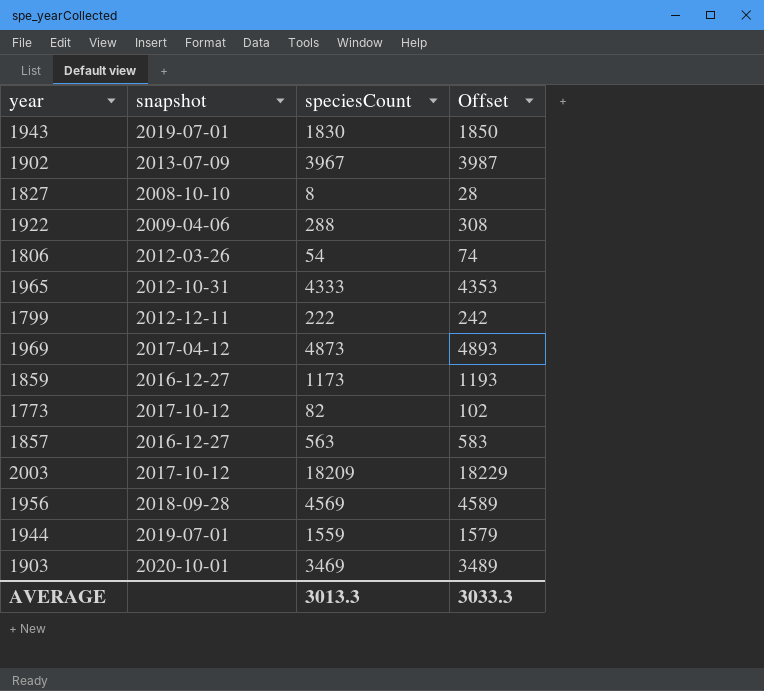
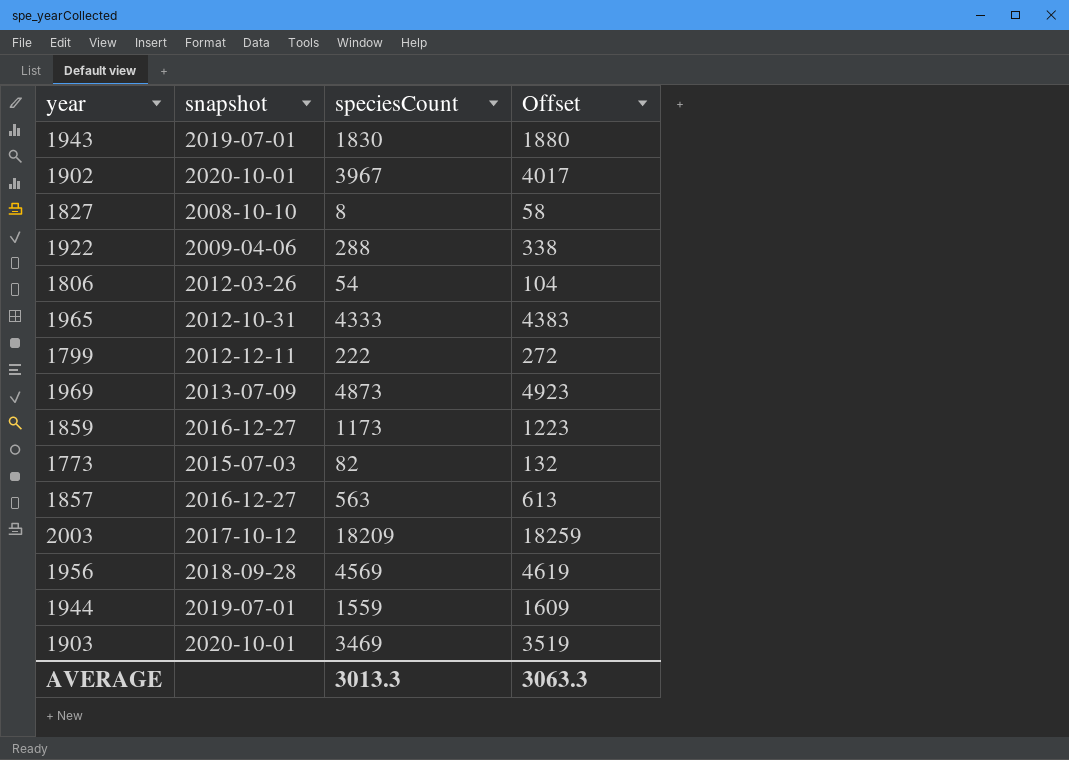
column Offset | formula: [speciesCount] + 20 -> [speciesCount] + 50
1902 | snapshot: 2013-07-09 -> 2020-10-01
1969 | snapshot: 2017-04-12 -> 2013-07-09
1773 | snapshot: 2017-10-12 -> 2015-07-03
AVERAGE | Offset: 3033.3 -> 3063.3

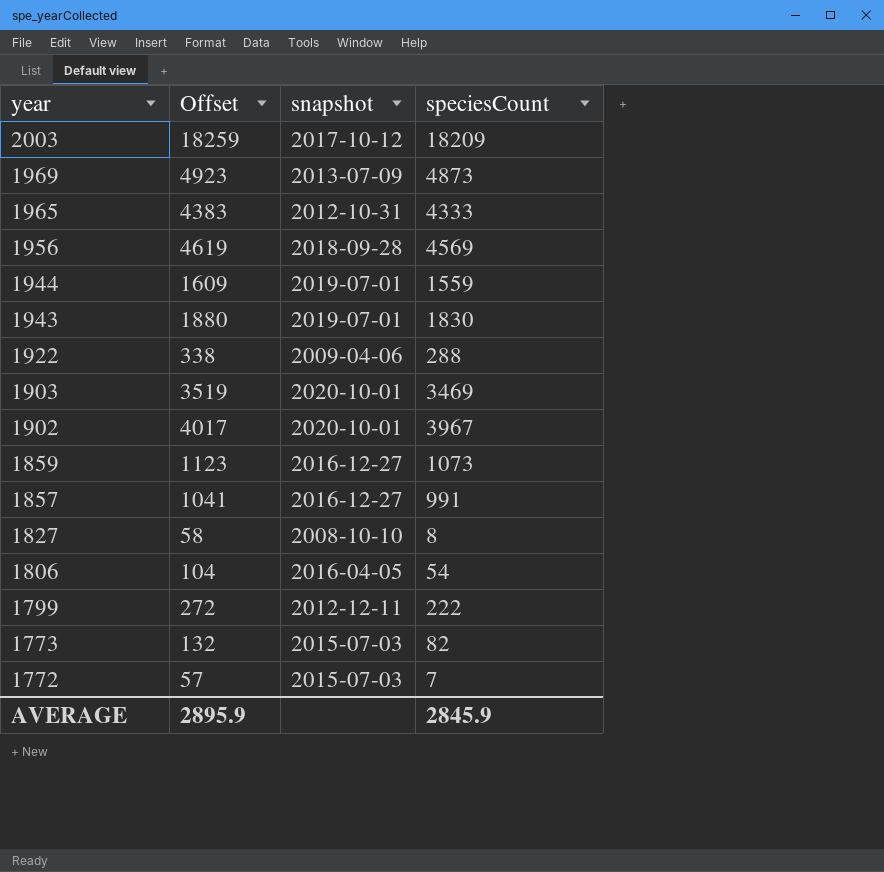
row order: none -> year descending
column Offset | position: 4 -> 2
1859 | Offset: 1223 -> 1123
1859 | speciesCount: 1173 -> 1073
1857 | Offset: 613 -> 1041
1857 | speciesCount: 563 -> 991
1806 | snapshot: 2012-03-26 -> 2016-04-05
row 1772: none -> 57 | 2015-07-03 | 7
AVERAGE | Offset: 3063.3 -> 2895.9
AVERAGE | speciesCount: 3013.3 -> 2845.9

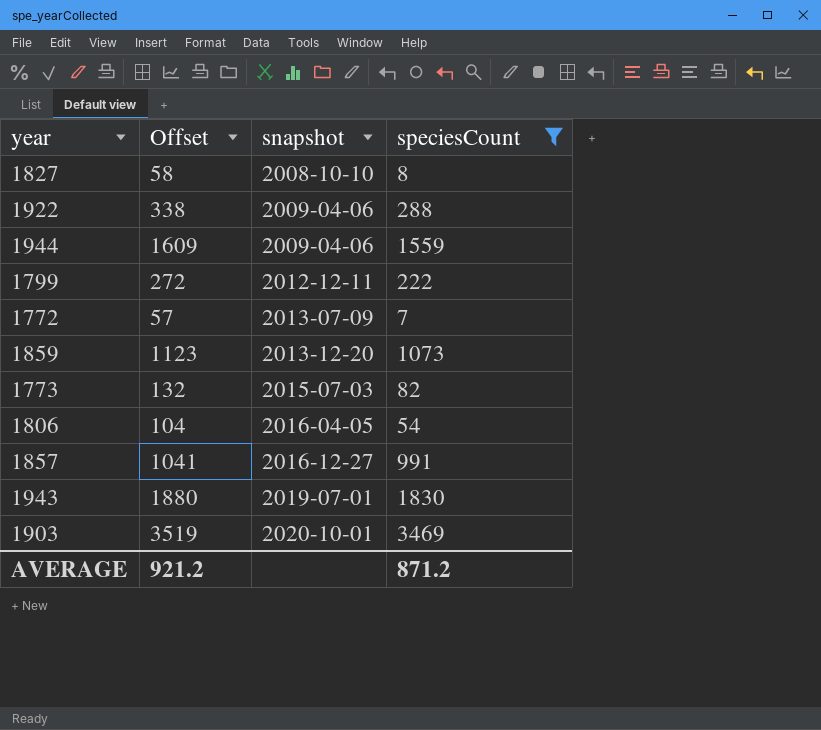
filter: none -> speciesCount <= 3469
row order: year descending -> snapshot ascending
1944 | snapshot: 2019-07-01 -> 2009-04-06
1772 | snapshot: 2015-07-03 -> 2013-07-09
1859 | snapshot: 2016-12-27 -> 2013-12-20
AVERAGE | Offset: 2895.9 -> 921.2
AVERAGE | speciesCount: 2845.9 -> 871.2

